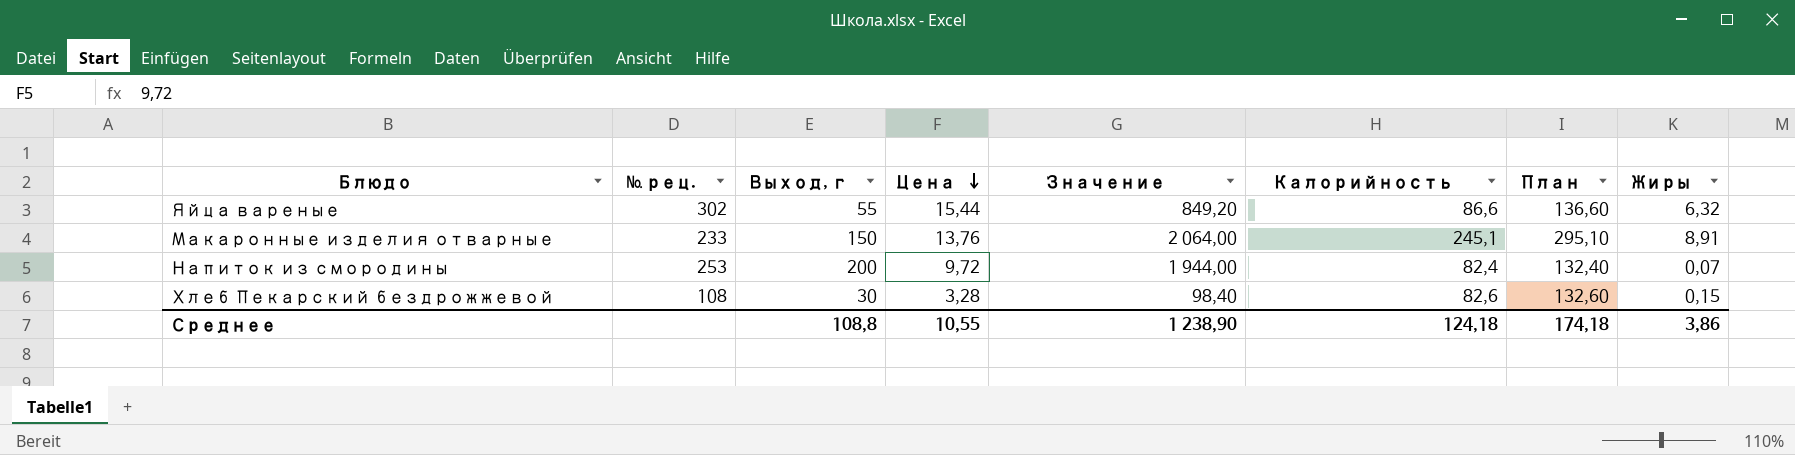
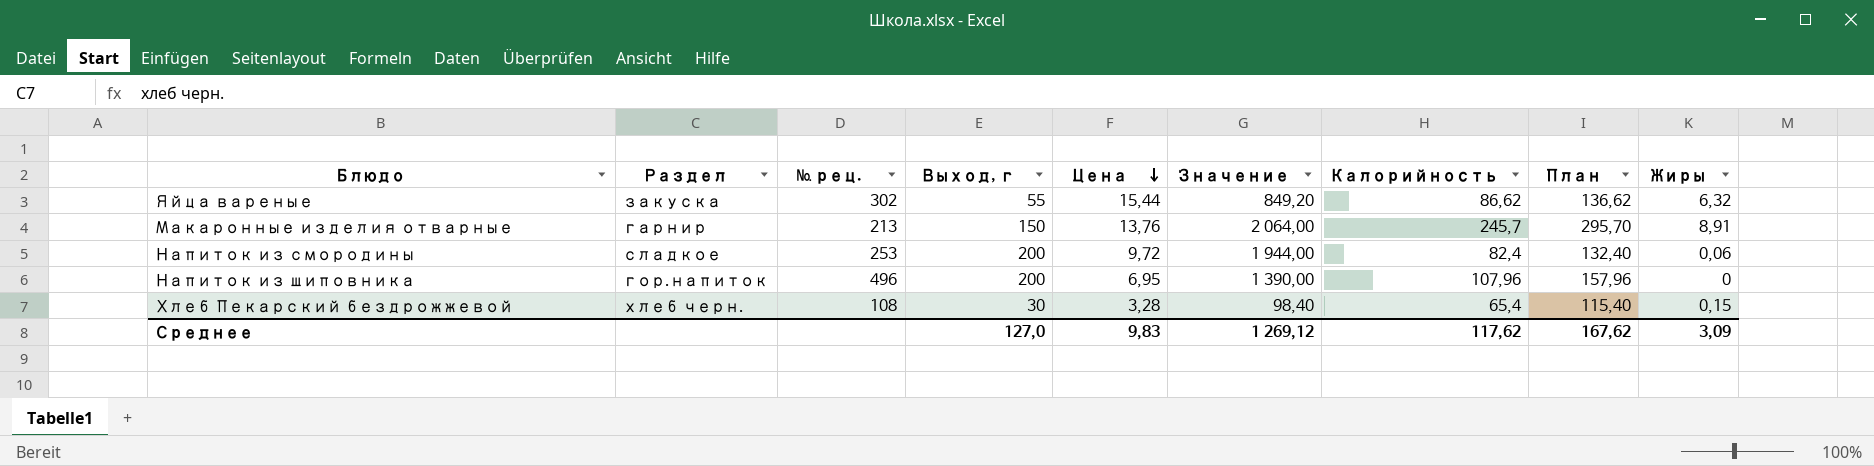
column Раздел | position: none -> 2
Яйца вареные | Калорийность: 86,6 -> 86,62
Яйца вареные | План: 136,60 -> 136,62
Макаронные изделия отварные | № рец.: 233 -> 213
Макаронные изделия отварные | Калорийность: 245,1 -> 245,7
Макаронные изделия отварные | План: 295,10 -> 295,70
Напиток из смородины | Жиры: 0,07 -> 0,06
row Напиток из шиповника: none -> гор.напиток | 496 | 200 | 6,95 | 1 390,00 | 107,96 | 157,96 | 0
Хлеб Пекарский бездрожжевой | Калорийность: 82,6 -> 65,4
Хлеб Пекарский бездрожжевой | План: 132,60 -> 115,40
Среднее | Выход, г: 108,8 -> 127,0
Среднее | Цена: 10,55 -> 9,83
Среднее | Значение: 1 238,90 -> 1 269,12
Среднее | Калорийность: 124,18 -> 117,62
Среднее | План: 174,18 -> 167,62
Среднее | Жиры: 3,86 -> 3,09

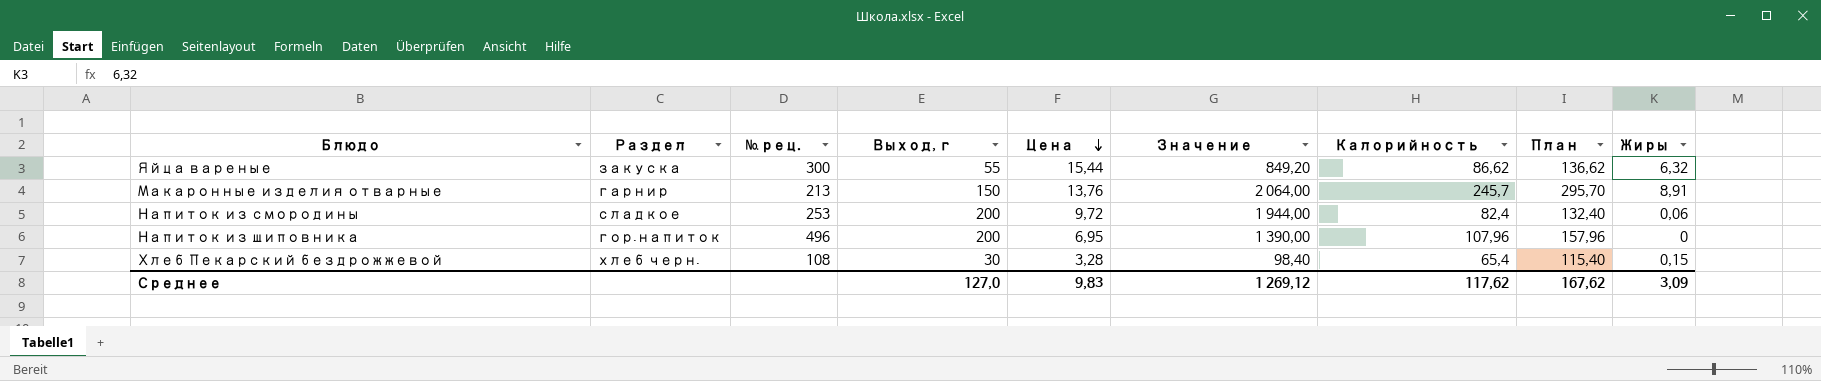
Яйца вареные | № рец.: 302 -> 300

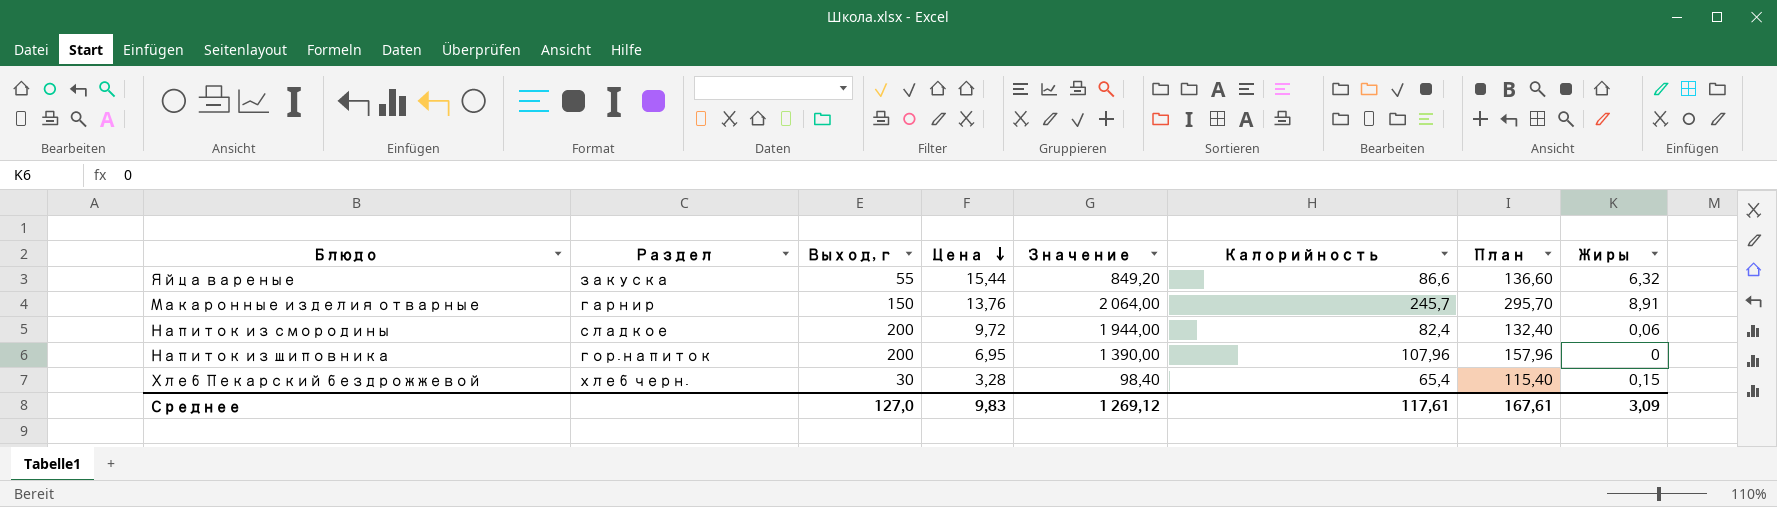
column № рец. | position: 3 -> none
Яйца вареные | Калорийность: 86,62 -> 86,6
Яйца вареные | План: 136,62 -> 136,60
Среднее | Калорийность: 117,62 -> 117,61
Среднее | План: 167,62 -> 167,61

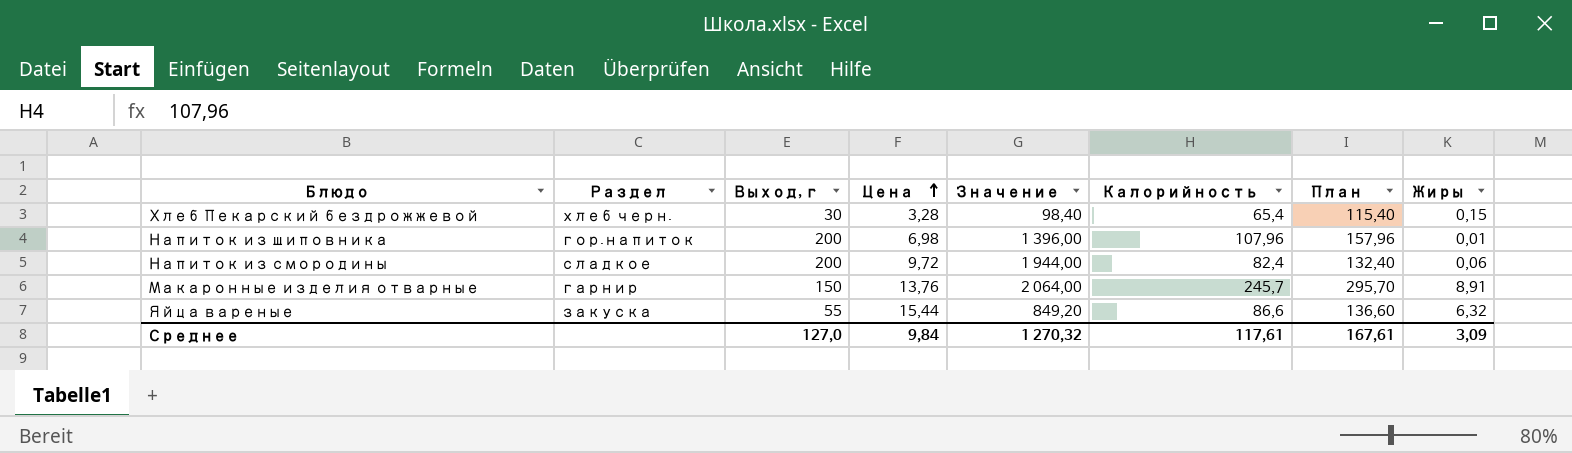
row order: Цена descending -> Цена ascending
Напиток из шиповника | Цена: 6,95 -> 6,98
Напиток из шиповника | Значение: 1 390,00 -> 1 396,00
Напиток из шиповника | Жиры: 0 -> 0,01
Среднее | Цена: 9,83 -> 9,84
Среднее | Значение: 1 269,12 -> 1 270,32

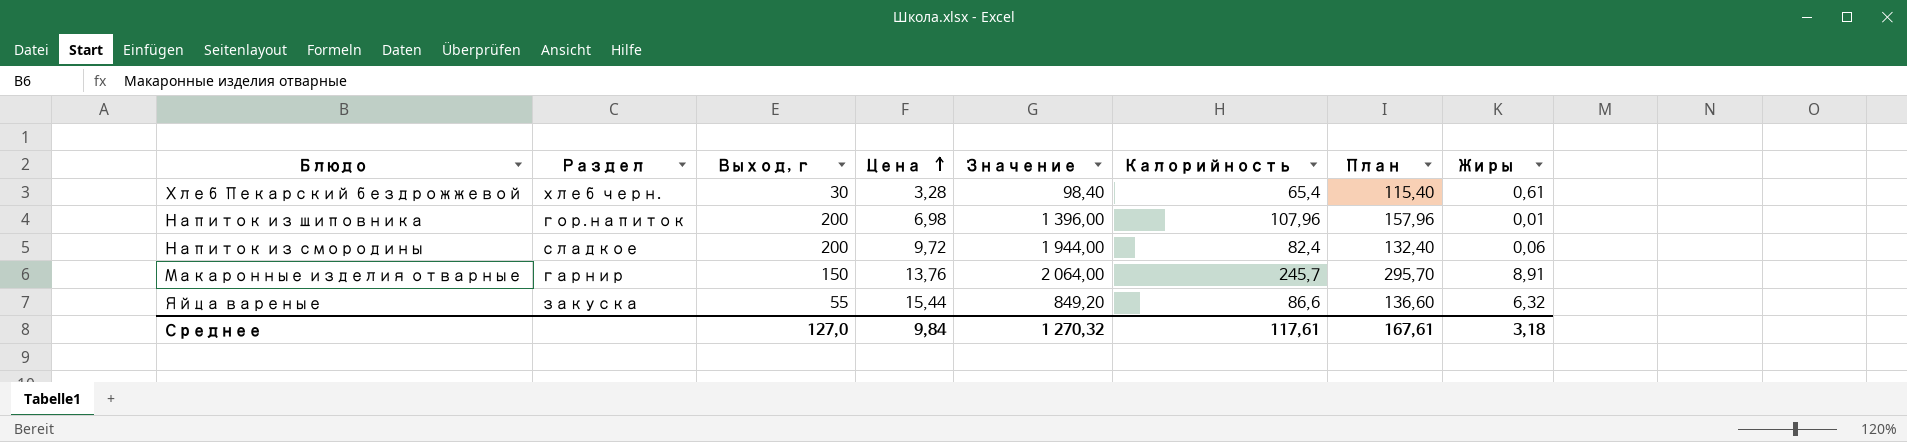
Хлеб Пекарский бездрожжевой | Жиры: 0,15 -> 0,61
Среднее | Жиры: 3,09 -> 3,18

